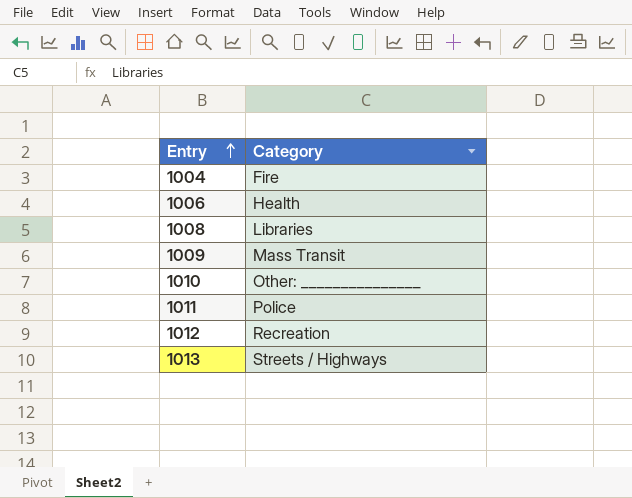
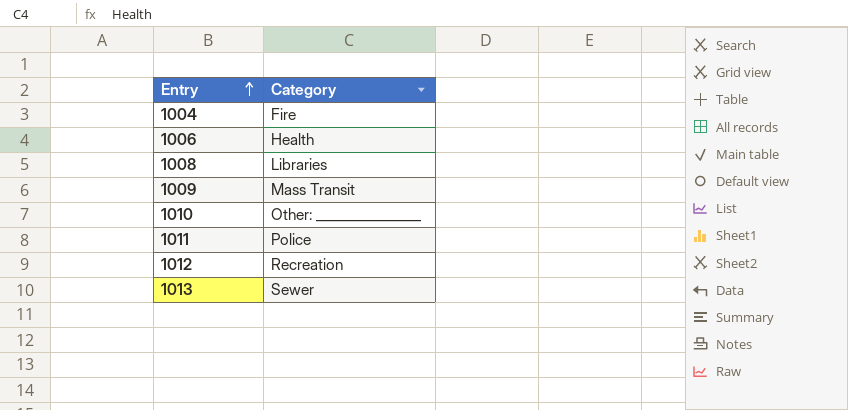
1013 | Category: Streets / Highways -> Sewer

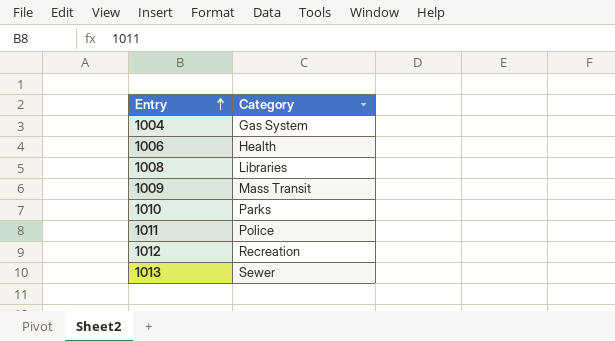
1004 | Category: Fire -> Gas System
1010 | Category: Other: _______________ -> Parks

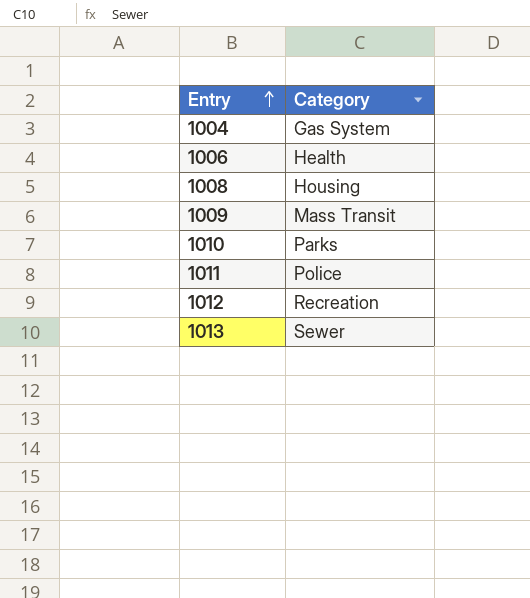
1008 | Category: Libraries -> Housing

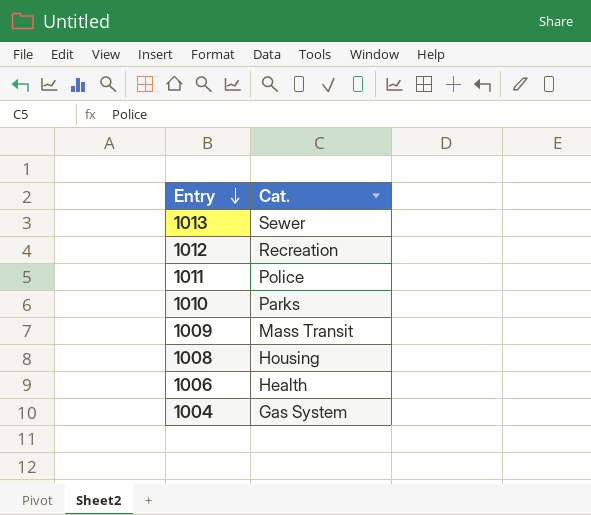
row order: Entry ascending -> Entry descending
column name: Category -> Cat.

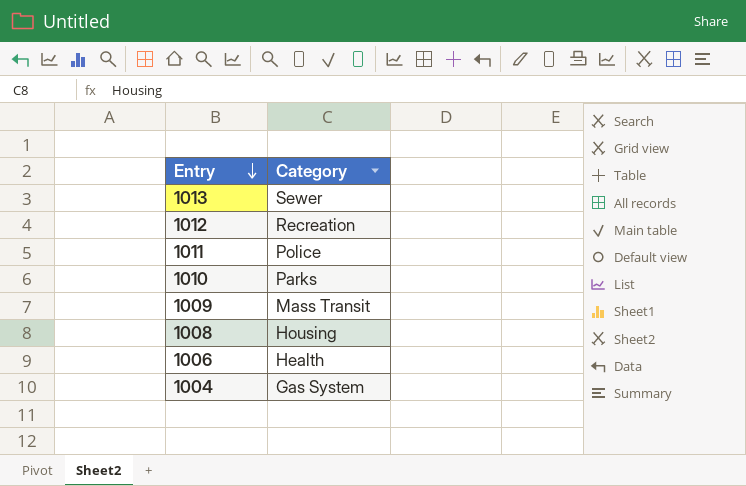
column name: Cat. -> Category

